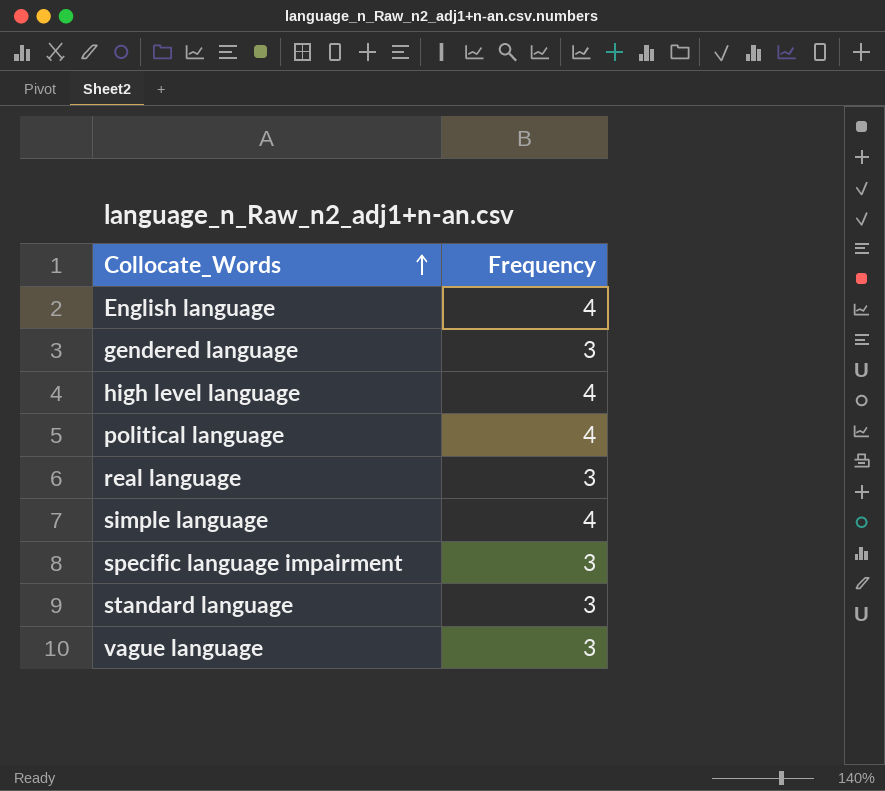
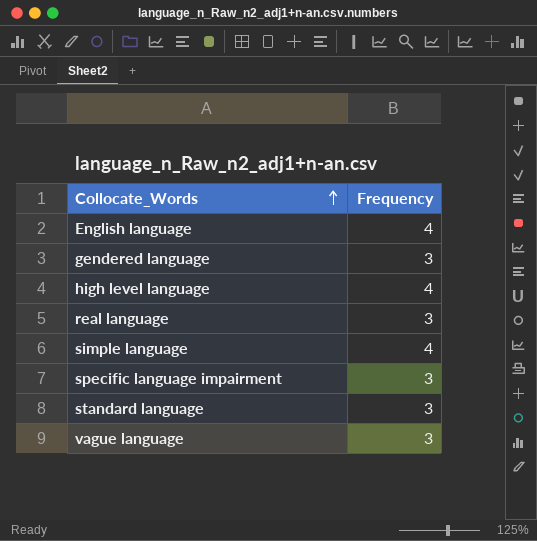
row political language: 4 -> none

